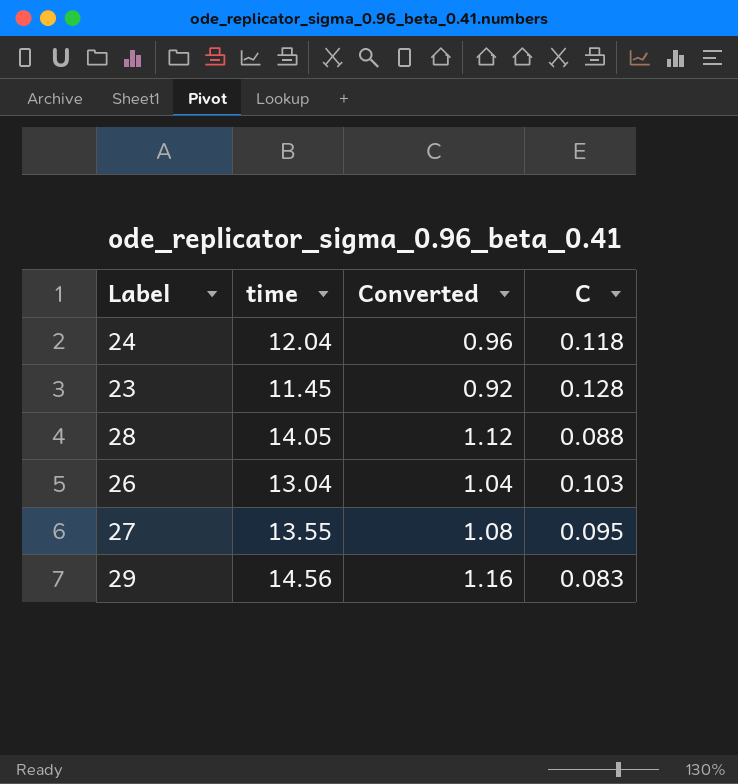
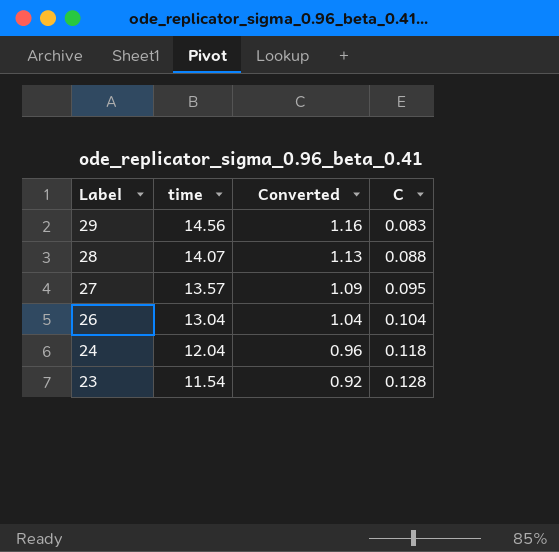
row order: none -> Label descending
28 | time: 14.05 -> 14.07
28 | Converted: 1.12 -> 1.13
27 | time: 13.55 -> 13.57
27 | Converted: 1.08 -> 1.09
26 | C: 0.103 -> 0.104
23 | time: 11.45 -> 11.54

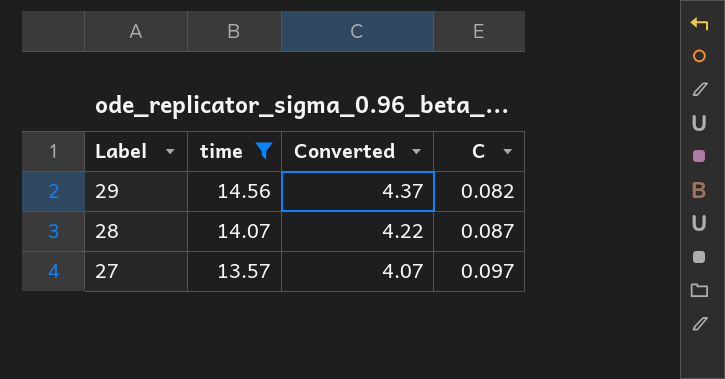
filter: none -> time >= 13.57
column Converted | formula: [time] * 0.08 -> [time] * 0.3
29 | C: 0.083 -> 0.082
28 | C: 0.088 -> 0.087
27 | C: 0.095 -> 0.097

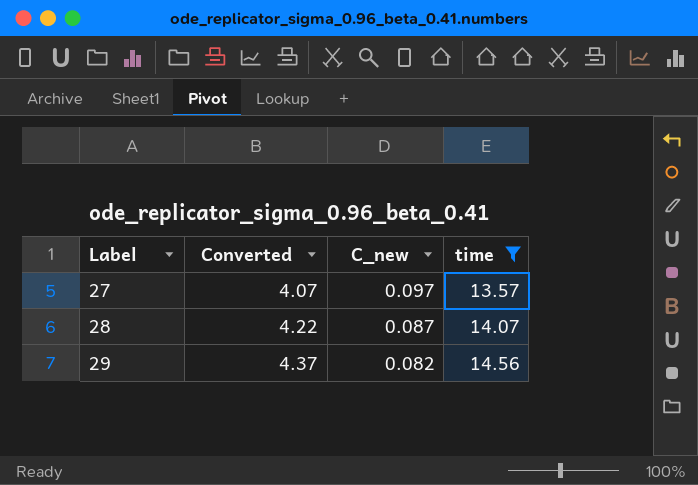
row order: Label descending -> Label ascending
column name: C -> C_new
column time | position: 2 -> 4

